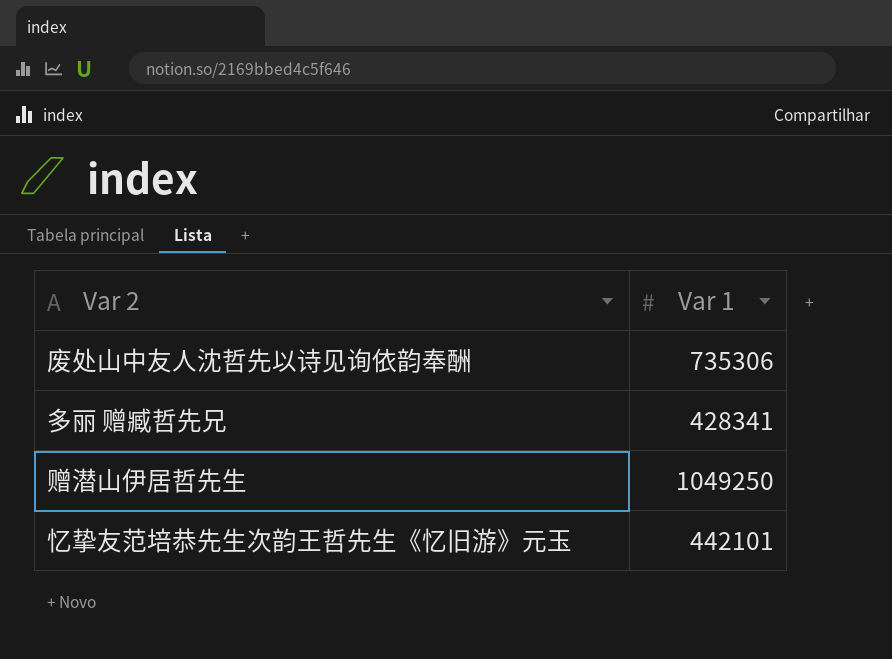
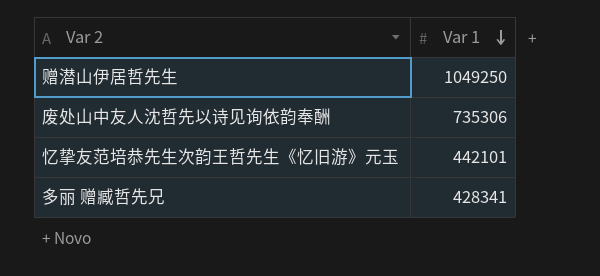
row order: none -> Var 1 descending

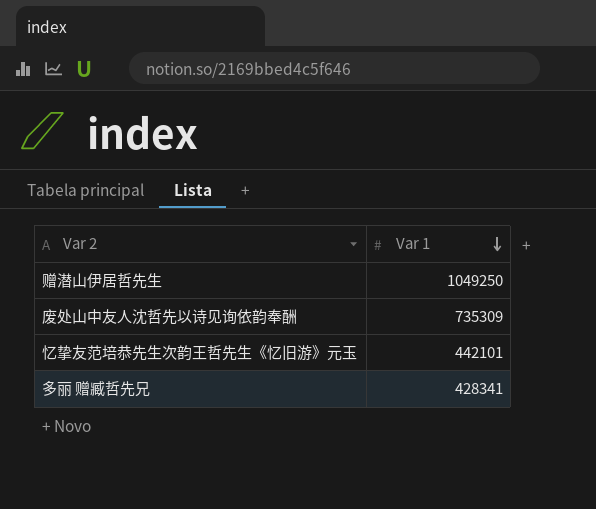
废处山中友人沈哲先以诗见询依韵奉酬 | Var 1: 735306 -> 735309

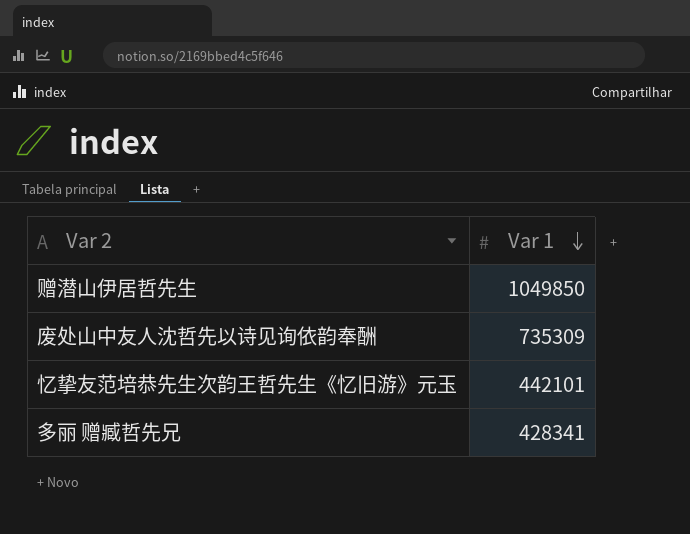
赠潜山伊居哲先生 | Var 1: 1049250 -> 1049850

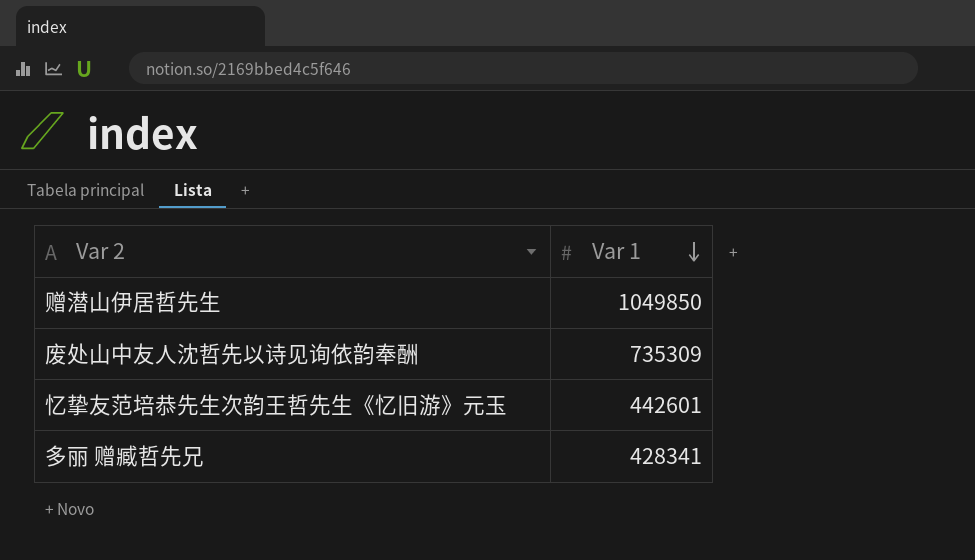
忆挚友范培恭先生次韵王哲先生《忆旧游》元玉 | Var 1: 442101 -> 442601

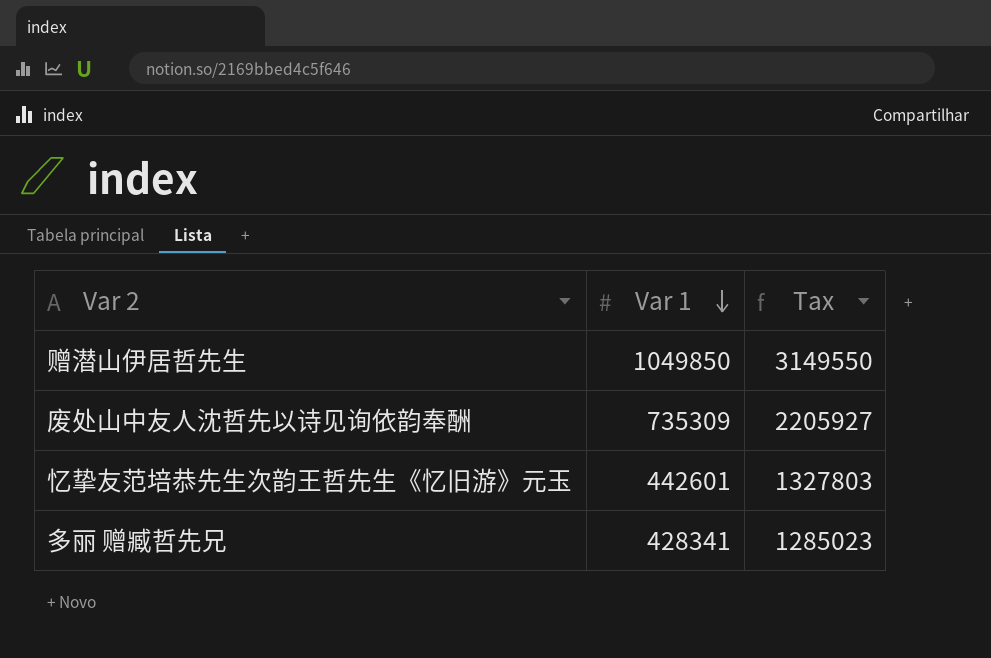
column Tax | formula: none -> [Var 1] * 3

